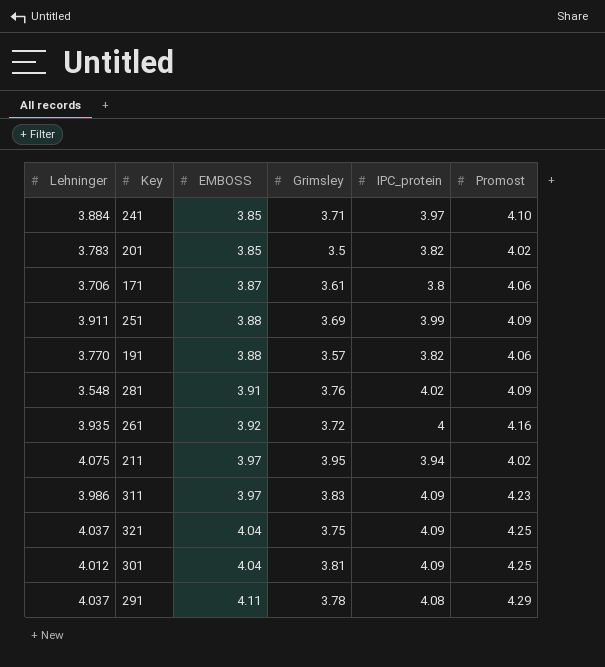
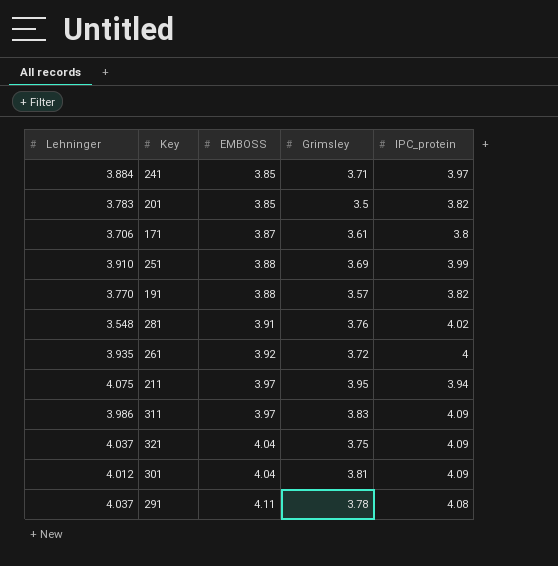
column Promost | position: 6 -> none
251 | Lehninger: 3.911 -> 3.910

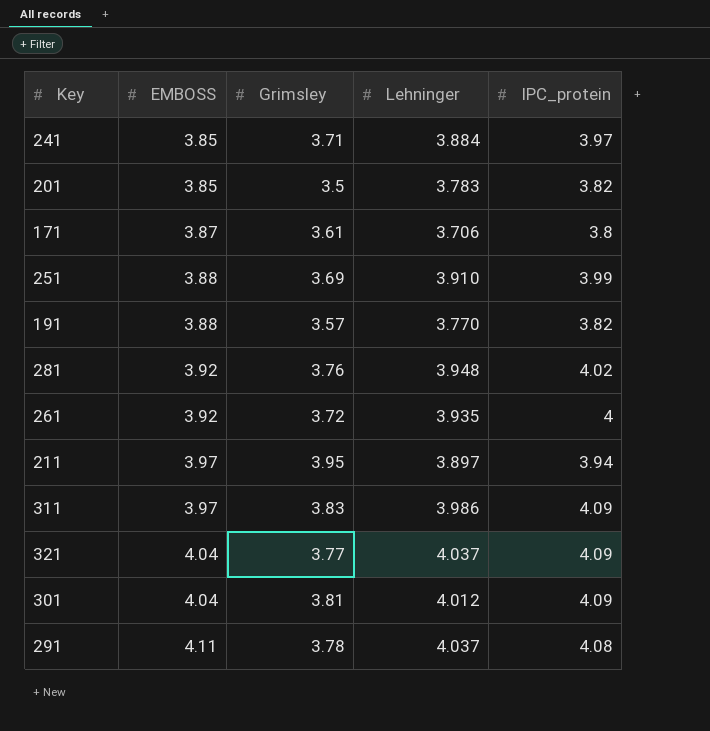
column Lehninger | position: 1 -> 4
281 | EMBOSS: 3.91 -> 3.92
281 | Lehninger: 3.548 -> 3.948
211 | Lehninger: 4.075 -> 3.897
321 | Grimsley: 3.75 -> 3.77

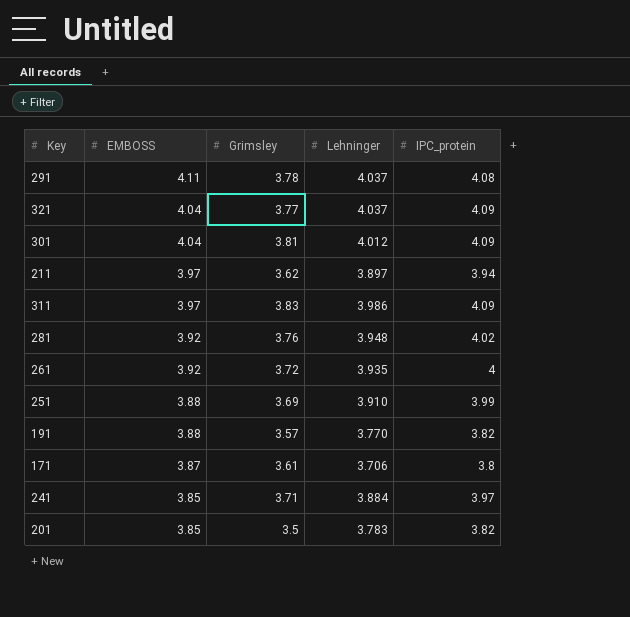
row order: EMBOSS ascending -> EMBOSS descending
211 | Grimsley: 3.95 -> 3.62

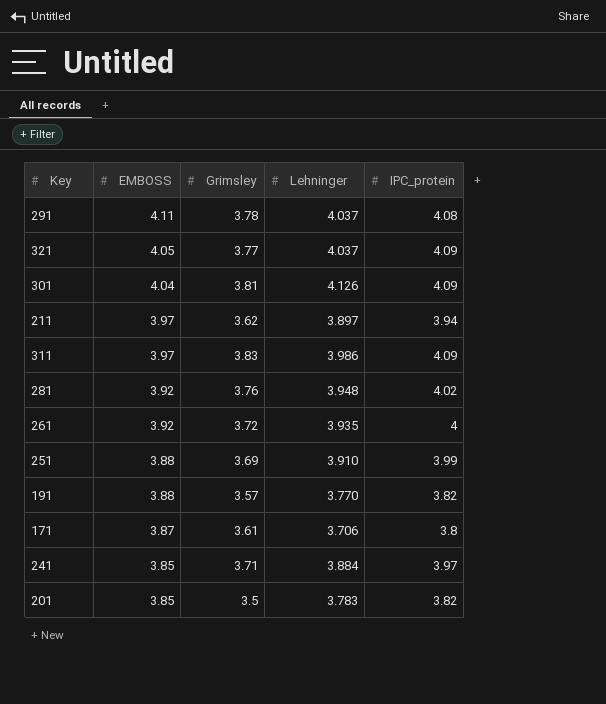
321 | EMBOSS: 4.04 -> 4.05
301 | Lehninger: 4.012 -> 4.126

